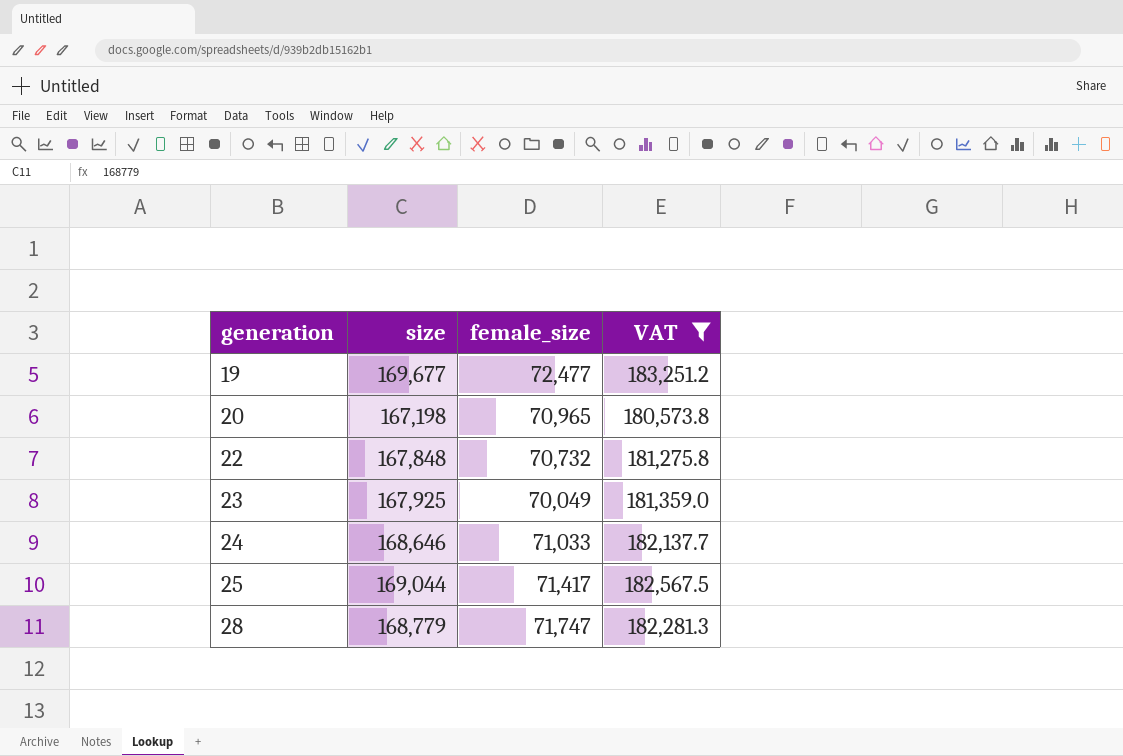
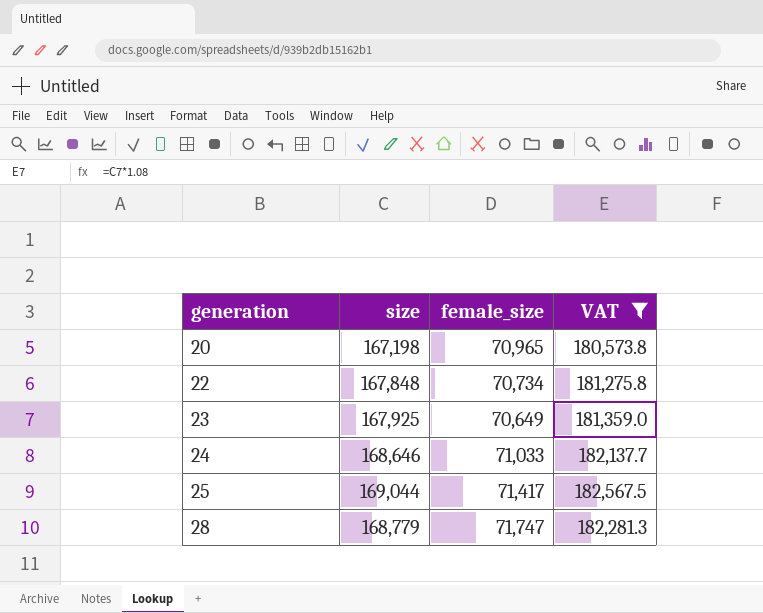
row 19: 169,677 | 72,477 | 183,251.2 -> none
22 | female_size: 70,732 -> 70,734
23 | female_size: 70,049 -> 70,649

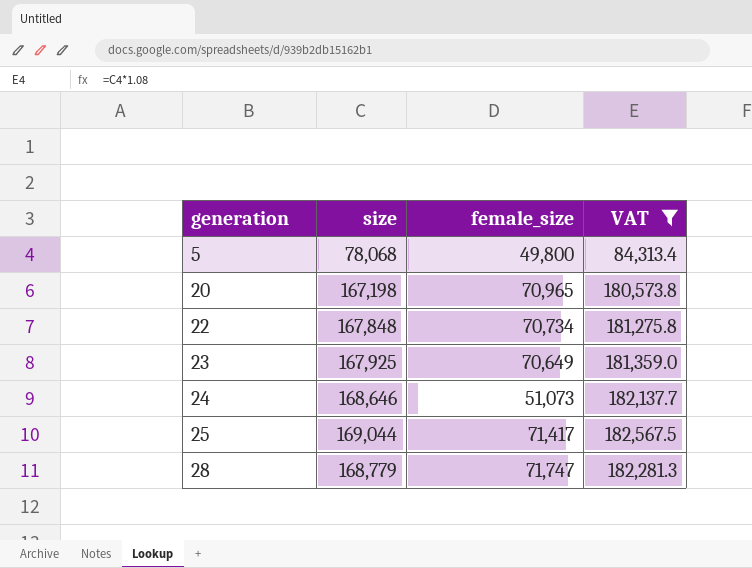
row 5: none -> 78,068 | 49,800 | 84,313.4
24 | female_size: 71,033 -> 51,073

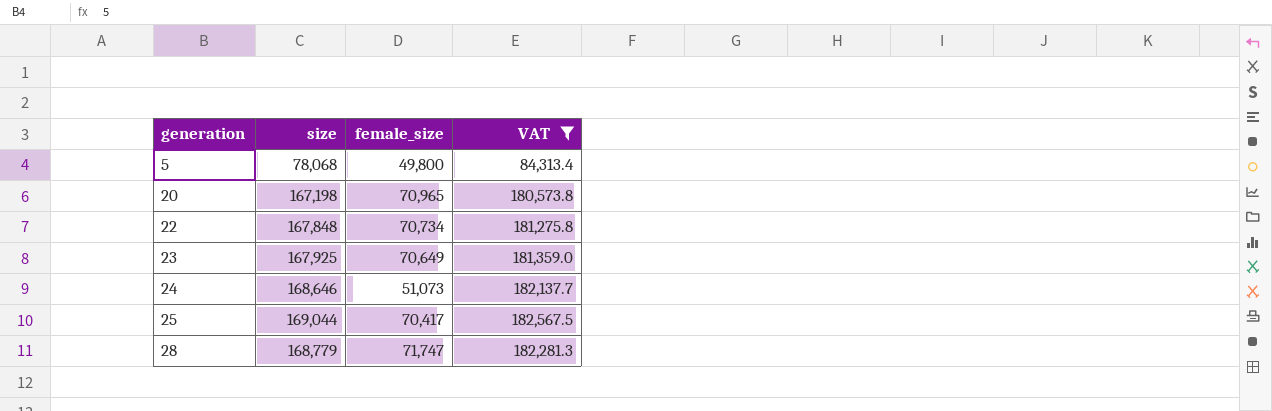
25 | female_size: 71,417 -> 70,417

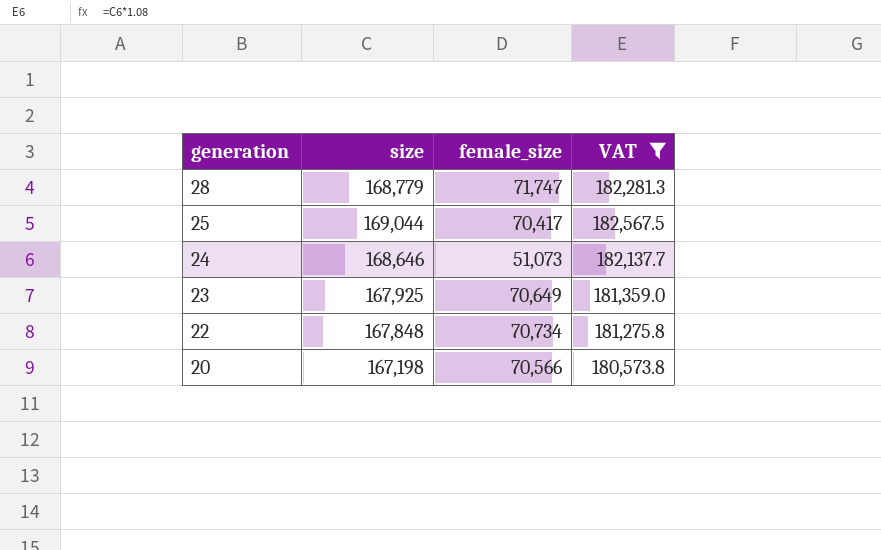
row order: generation ascending -> generation descending
row 5: 78,068 | 49,800 | 84,313.4 -> none
20 | female_size: 70,965 -> 70,566

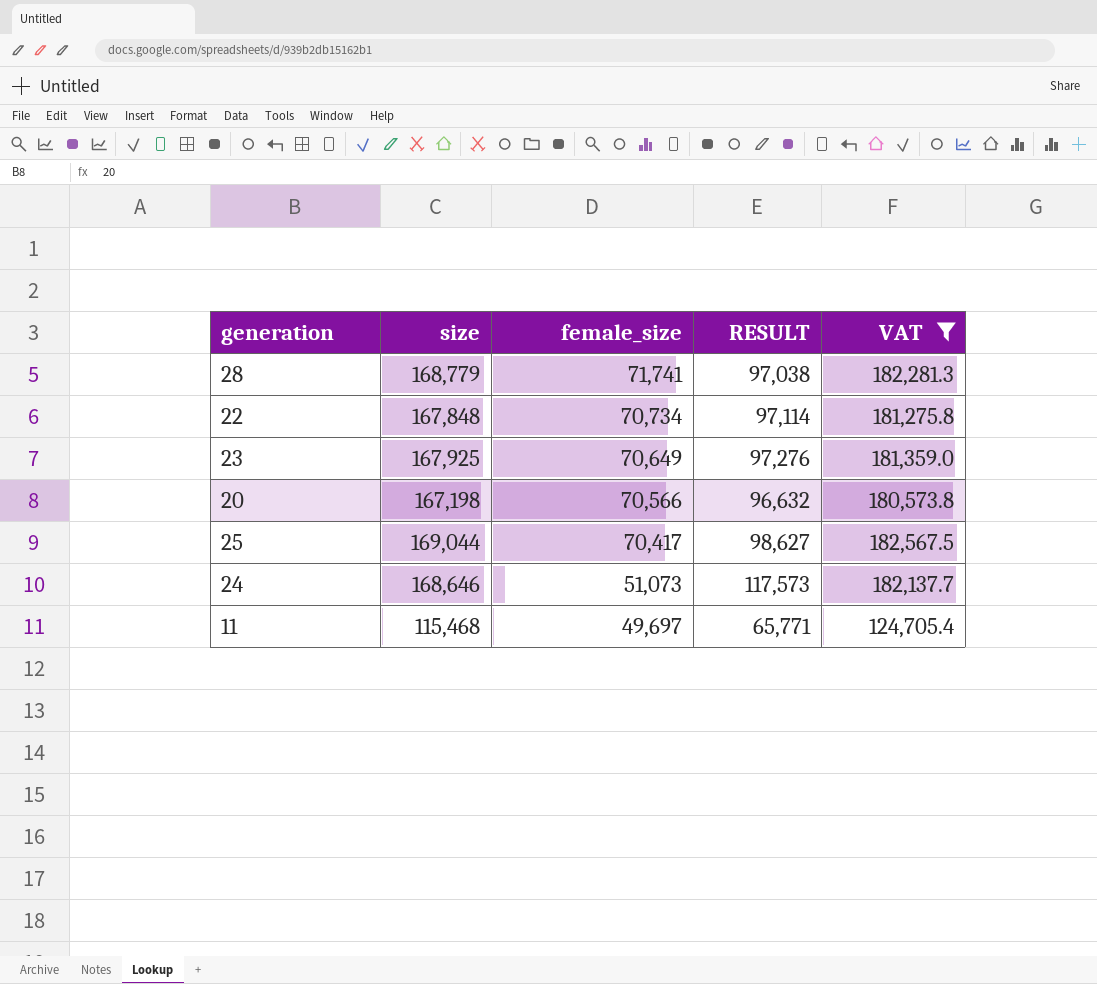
row order: generation descending -> female_size descending
column RESULT | formula: none -> [size] - [female_size]
28 | female_size: 71,747 -> 71,741
row 11: none -> 115,468 | 49,697 | 65,771 | 124,705.4

